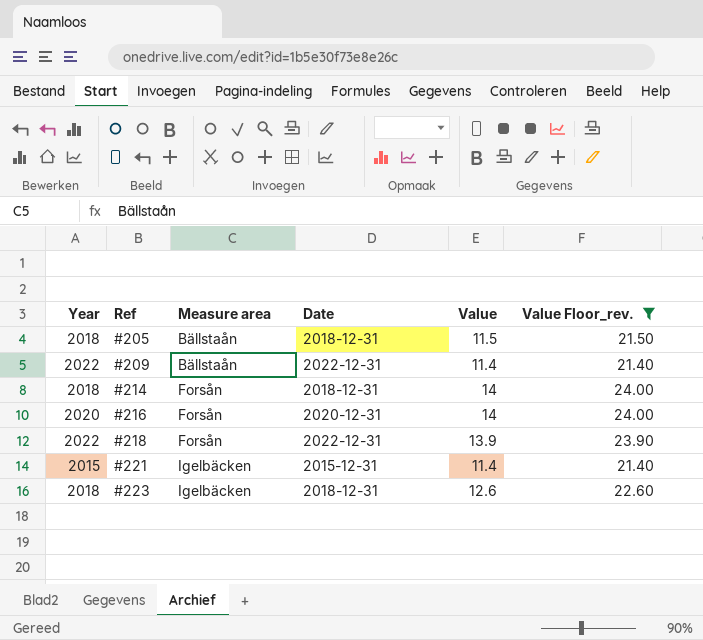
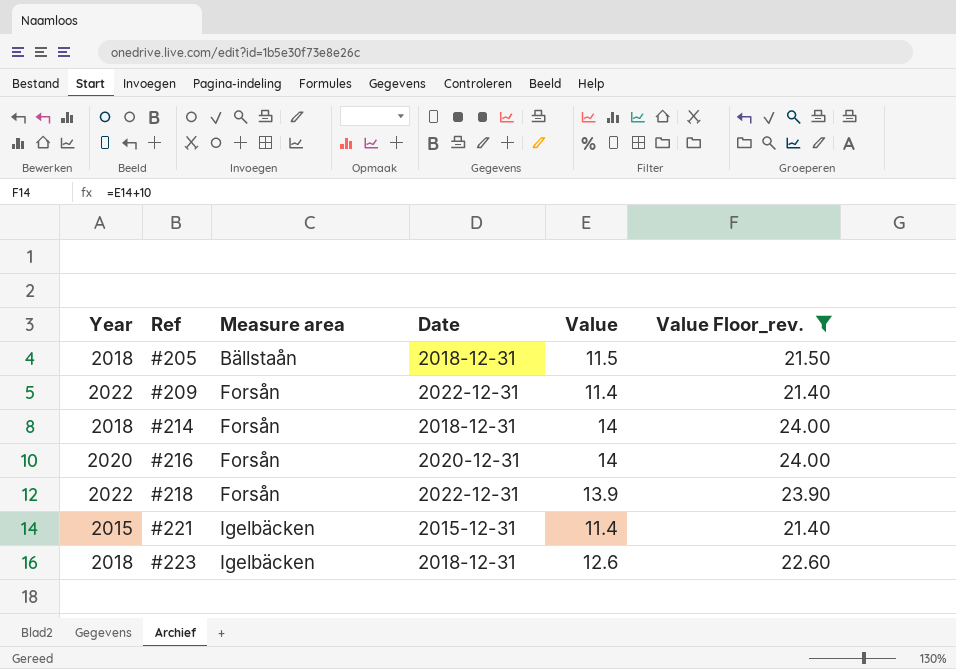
#209 | Measure area: Bällstaån -> Forsån

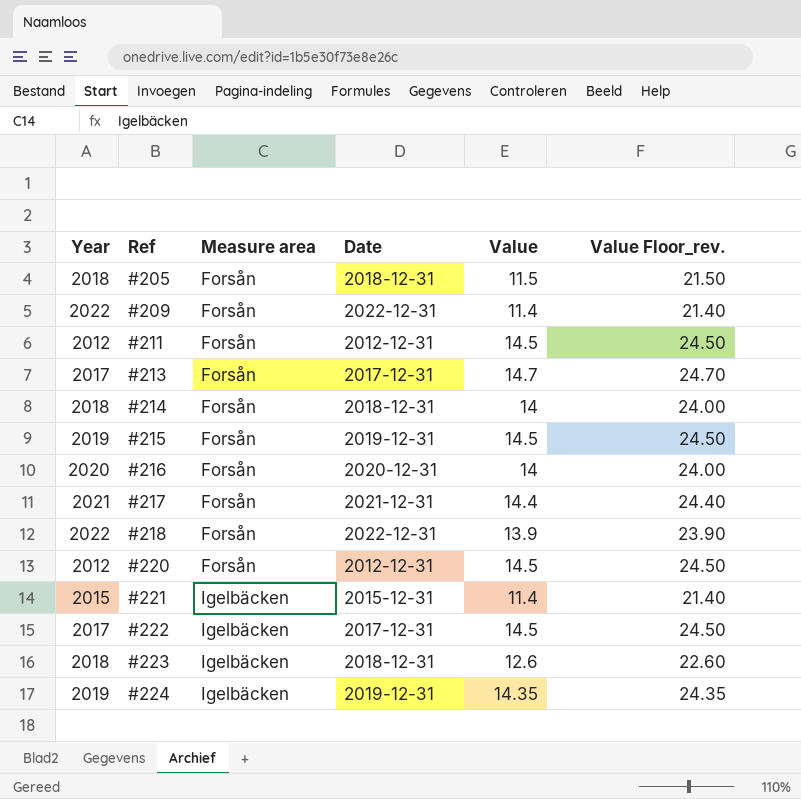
filter: Value Floor_rev. <= 24.00 -> none
#205 | Measure area: Bällstaån -> Forsån

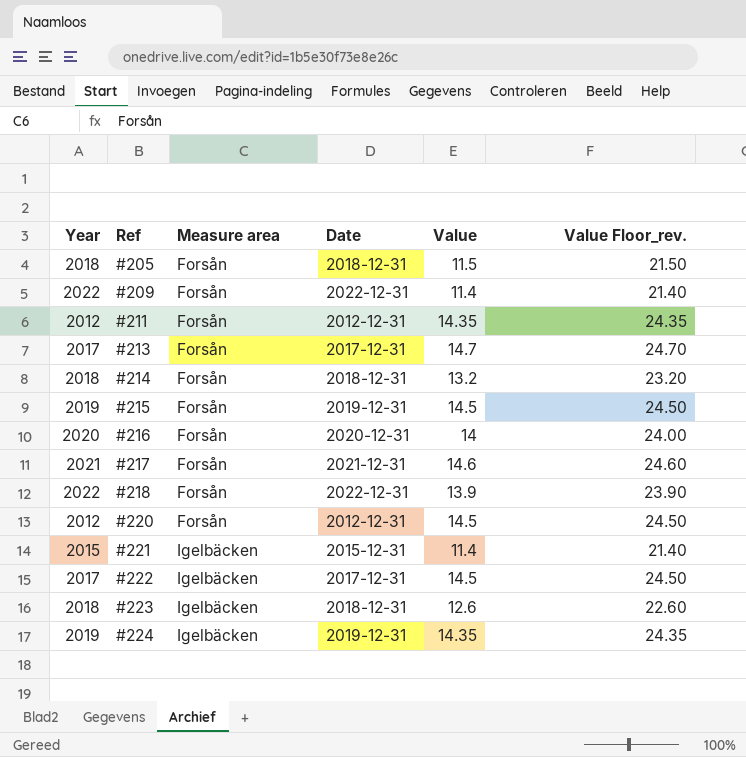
#211 | Value: 14.5 -> 14.35
#211 | Value Floor_rev.: 24.50 -> 24.35
#214 | Value: 14 -> 13.2
#214 | Value Floor_rev.: 24.00 -> 23.20
#217 | Value: 14.4 -> 14.6
#217 | Value Floor_rev.: 24.40 -> 24.60

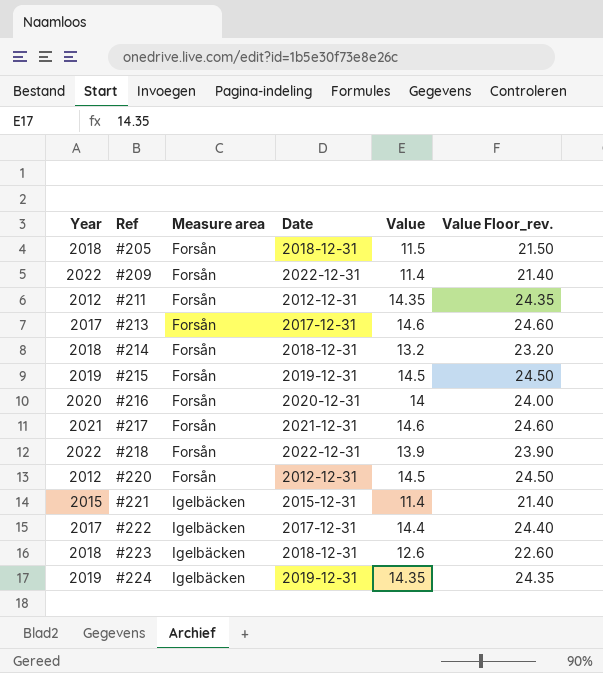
#213 | Value: 14.7 -> 14.6
#213 | Value Floor_rev.: 24.70 -> 24.60
#222 | Value: 14.5 -> 14.4
#222 | Value Floor_rev.: 24.50 -> 24.40

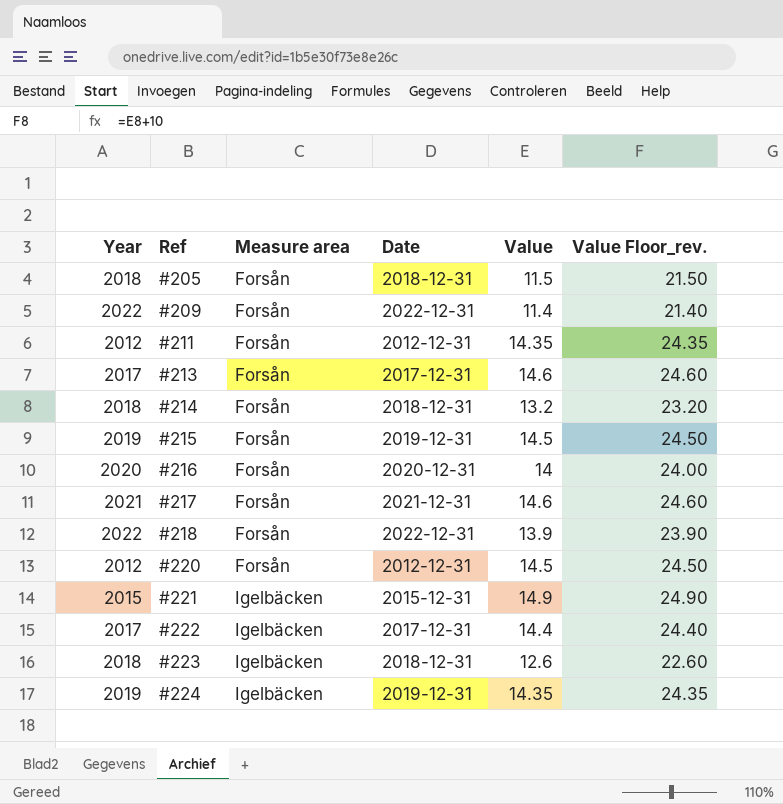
#221 | Value: 11.4 -> 14.9
#221 | Value Floor_rev.: 21.40 -> 24.90

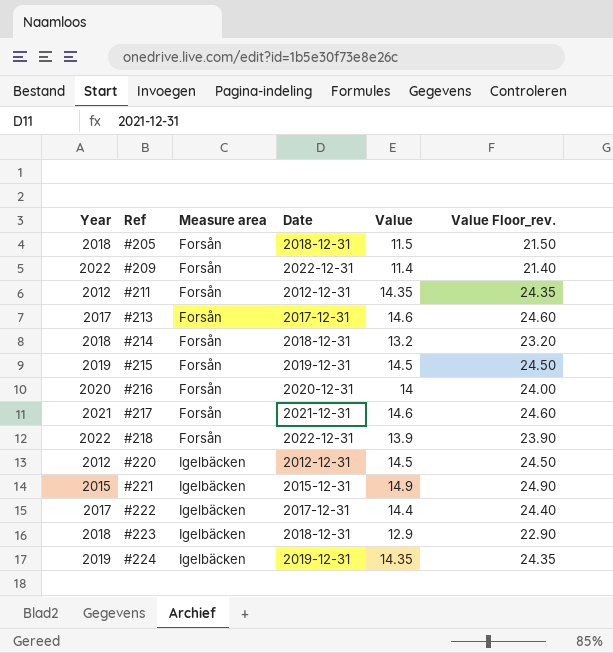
#220 | Measure area: Forsån -> Igelbäcken
#223 | Value: 12.6 -> 12.9
#223 | Value Floor_rev.: 22.60 -> 22.90

